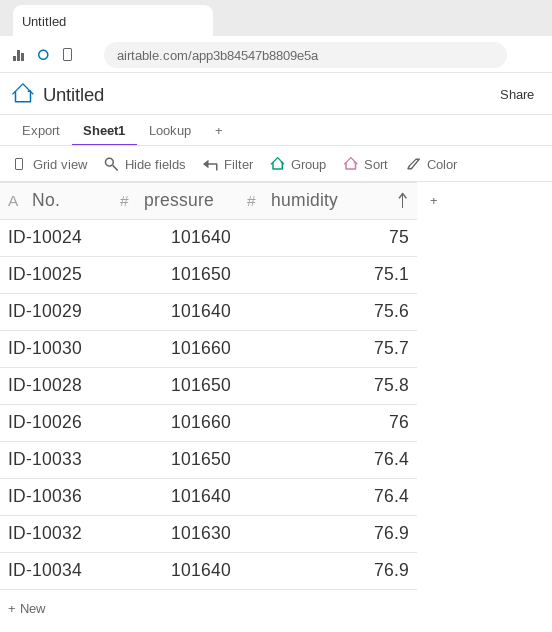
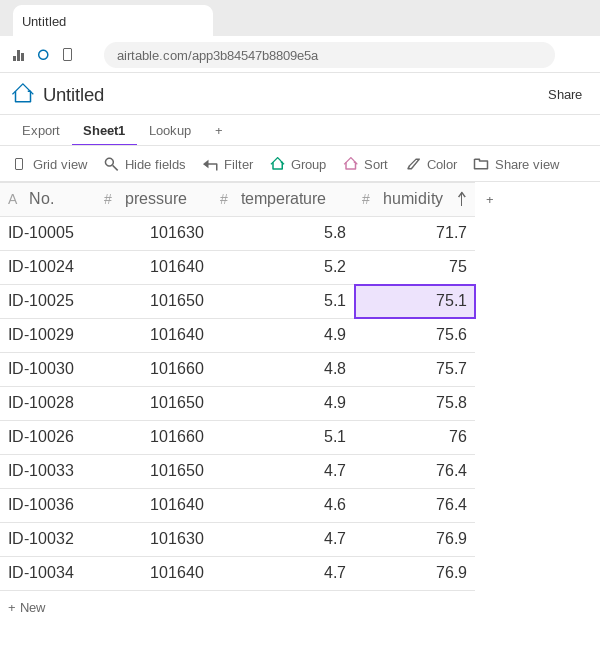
column temperature | position: none -> 3
row ID-10005: none -> 101630 | 5.8 | 71.7

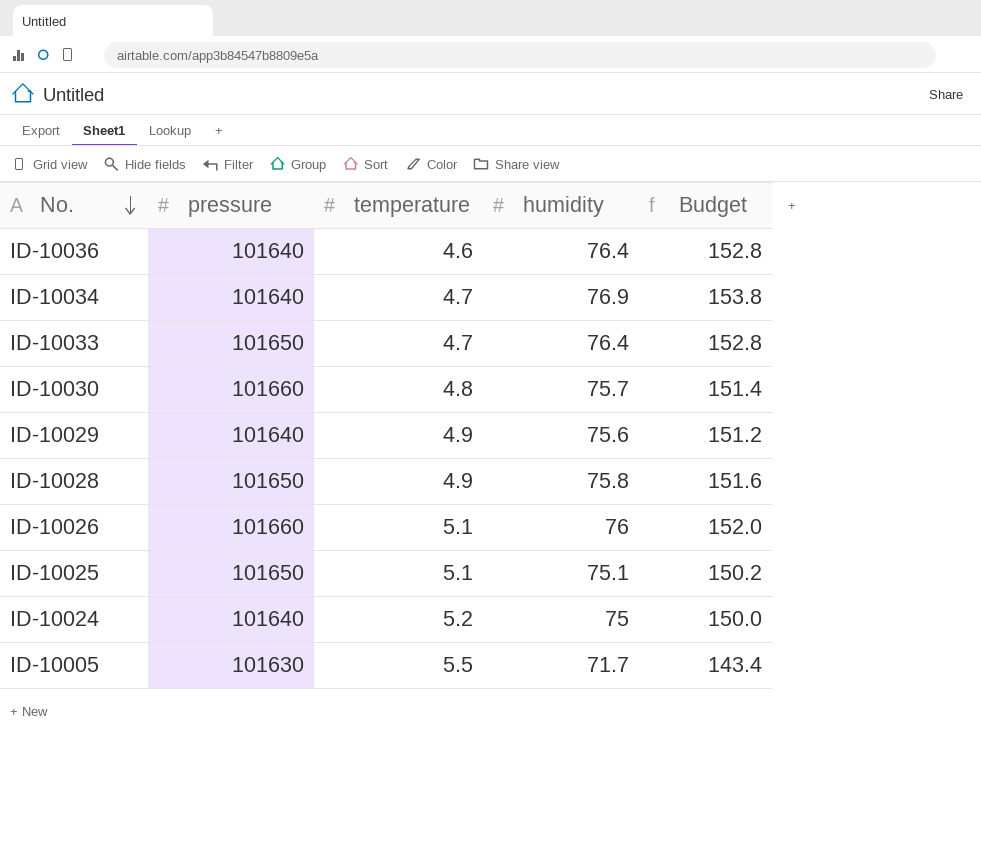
row order: humidity ascending -> No. descending
column Budget | formula: none -> [humidity] * 2
row ID-10032: 101630 | 4.7 | 76.9 -> none
ID-10005 | temperature: 5.8 -> 5.5

